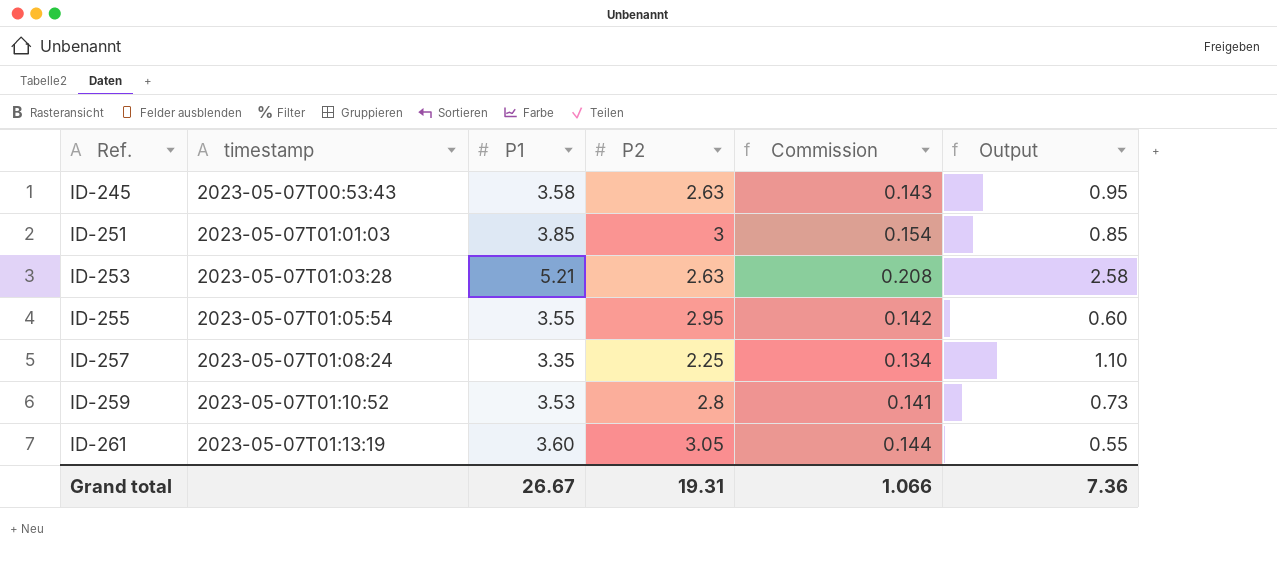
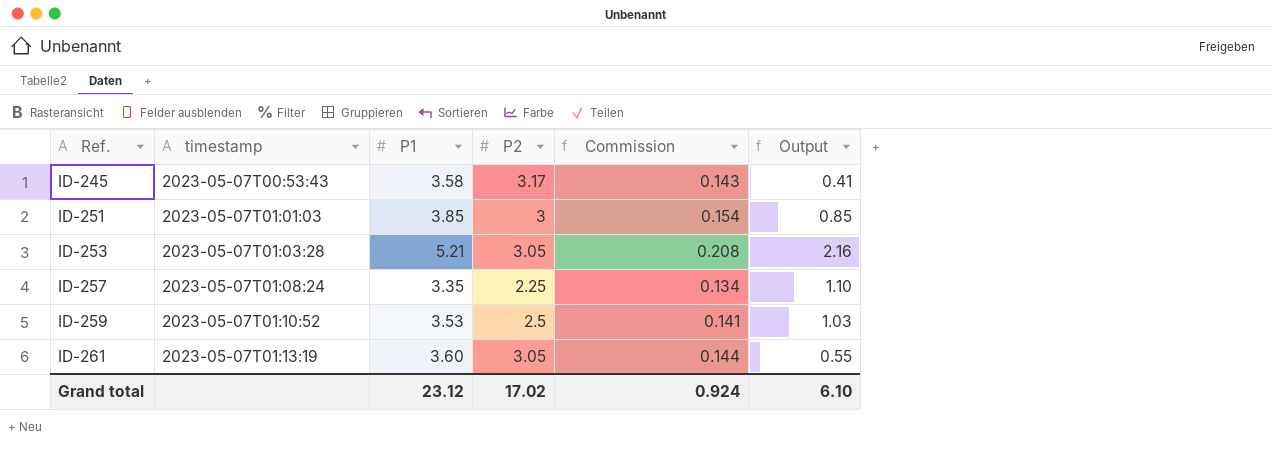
row ID-255: 2023-05-07T01:05:54 | 3.55 | 2.95 | 0.142 | 0.60 -> none
ID-245 | P2: 2.63 -> 3.17
ID-245 | Output: 0.95 -> 0.41
ID-253 | P2: 2.63 -> 3.05
ID-253 | Output: 2.58 -> 2.16
ID-259 | P2: 2.8 -> 2.5
ID-259 | Output: 0.73 -> 1.03
Grand total | P1: 26.67 -> 23.12
Grand total | P2: 19.31 -> 17.02
Grand total | Commission: 1.066 -> 0.924
Grand total | Output: 7.36 -> 6.10

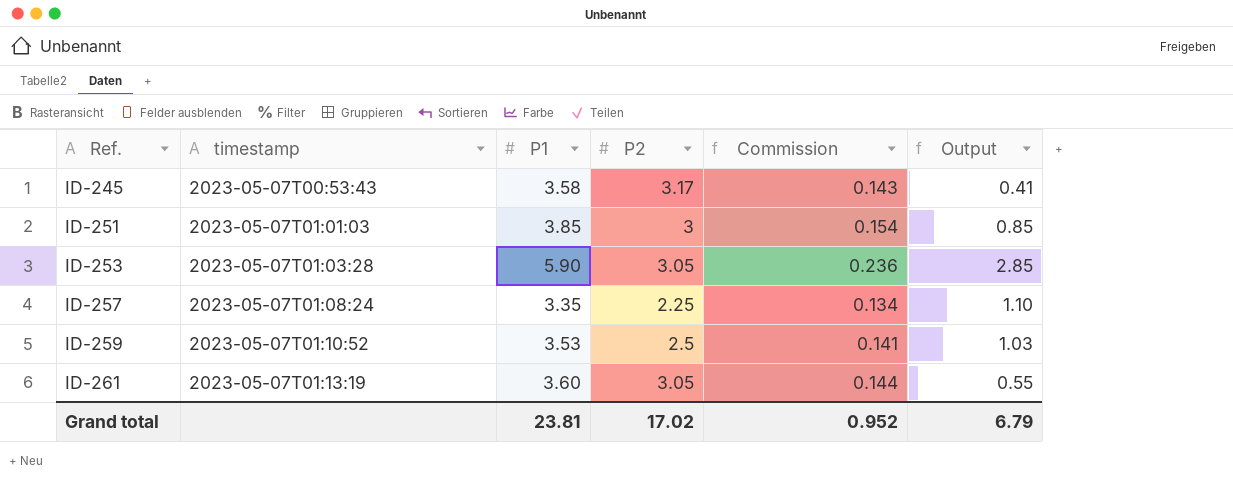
ID-253 | P1: 5.21 -> 5.90
ID-253 | Commission: 0.208 -> 0.236
ID-253 | Output: 2.16 -> 2.85
Grand total | P1: 23.12 -> 23.81
Grand total | Commission: 0.924 -> 0.952
Grand total | Output: 6.10 -> 6.79

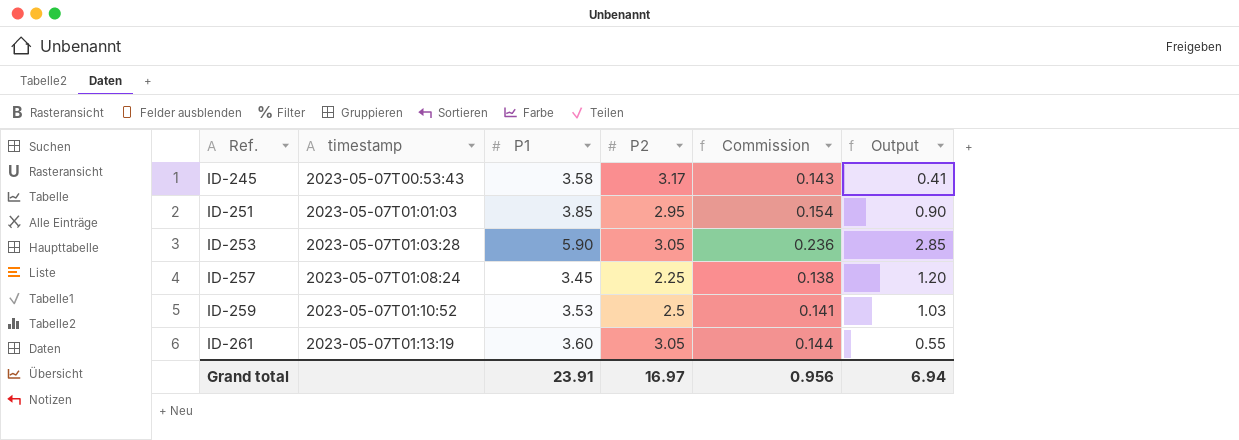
ID-251 | P2: 3 -> 2.95
ID-251 | Output: 0.85 -> 0.90
ID-257 | P1: 3.35 -> 3.45
ID-257 | Commission: 0.134 -> 0.138
ID-257 | Output: 1.10 -> 1.20
Grand total | P1: 23.81 -> 23.91
Grand total | P2: 17.02 -> 16.97
Grand total | Commission: 0.952 -> 0.956
Grand total | Output: 6.79 -> 6.94

